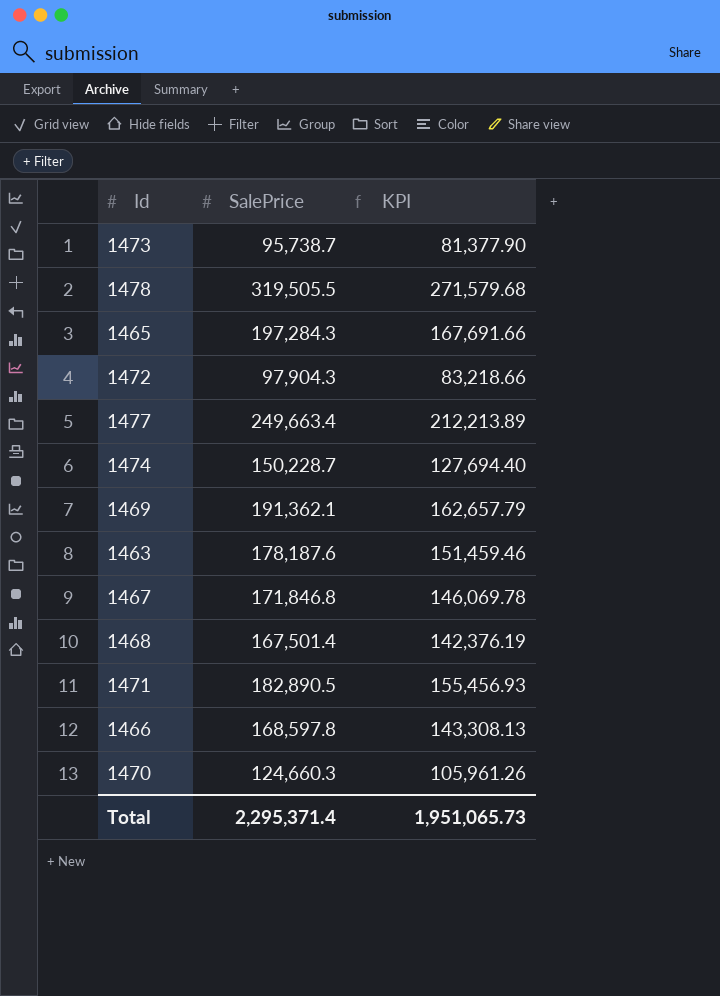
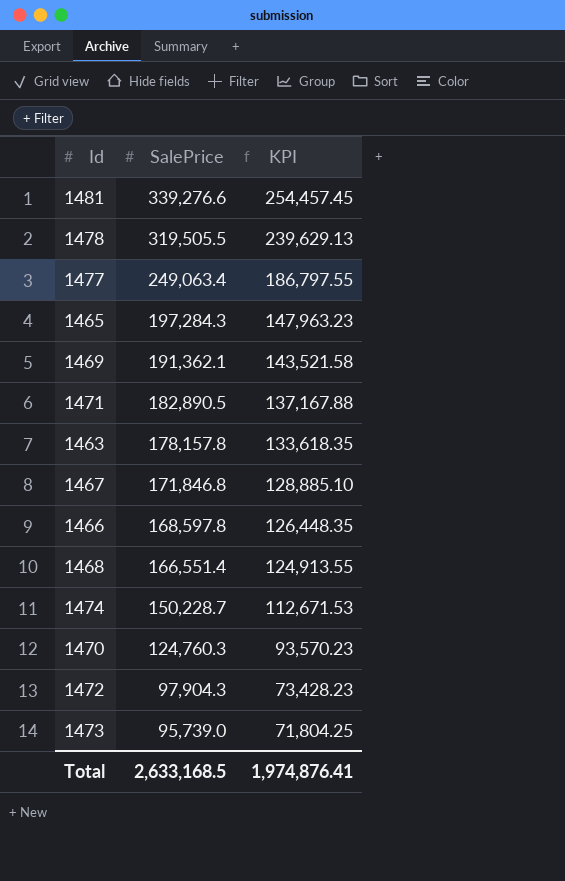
row order: none -> SalePrice descending
column KPI | formula: [SalePrice] * 0.85 -> [SalePrice] * 0.75
row 1481: none -> 339,276.6 | 254,457.45
1477 | SalePrice: 249,663.4 -> 249,063.4
1463 | SalePrice: 178,187.6 -> 178,157.8
1468 | SalePrice: 167,501.4 -> 166,551.4
1470 | SalePrice: 124,660.3 -> 124,760.3
1473 | SalePrice: 95,738.7 -> 95,739.0
Total | SalePrice: 2,295,371.4 -> 2,633,168.5
Total | KPI: 1,951,065.73 -> 1,974,876.41

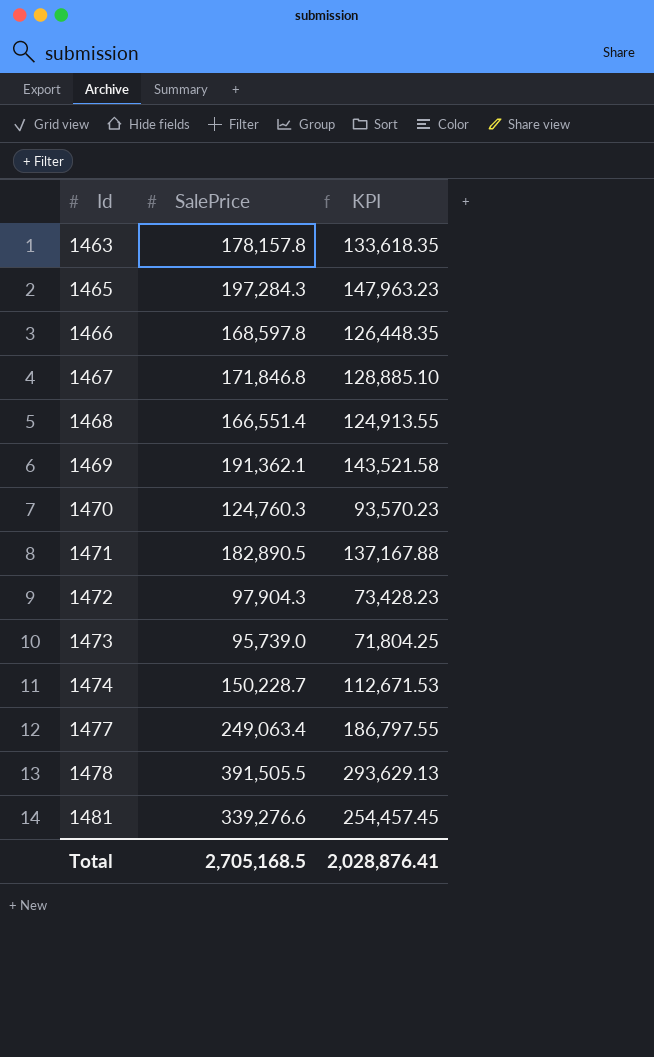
row order: SalePrice descending -> Id ascending
1478 | SalePrice: 319,505.5 -> 391,505.5
1478 | KPI: 239,629.13 -> 293,629.13
Total | SalePrice: 2,633,168.5 -> 2,705,168.5
Total | KPI: 1,974,876.41 -> 2,028,876.41

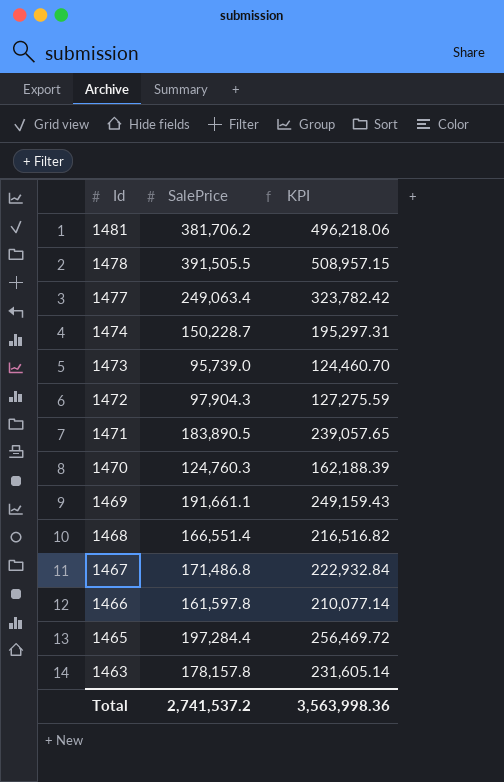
row order: Id ascending -> Id descending
column KPI | formula: [SalePrice] * 0.75 -> [SalePrice] * 1.3
1481 | SalePrice: 339,276.6 -> 381,706.2
1471 | SalePrice: 182,890.5 -> 183,890.5
1469 | SalePrice: 191,362.1 -> 191,661.1
1467 | SalePrice: 171,846.8 -> 171,486.8
1466 | SalePrice: 168,597.8 -> 161,597.8
1465 | SalePrice: 197,284.3 -> 197,284.4
Total | SalePrice: 2,705,168.5 -> 2,741,537.2
Total | KPI: 2,028,876.41 -> 3,563,998.36

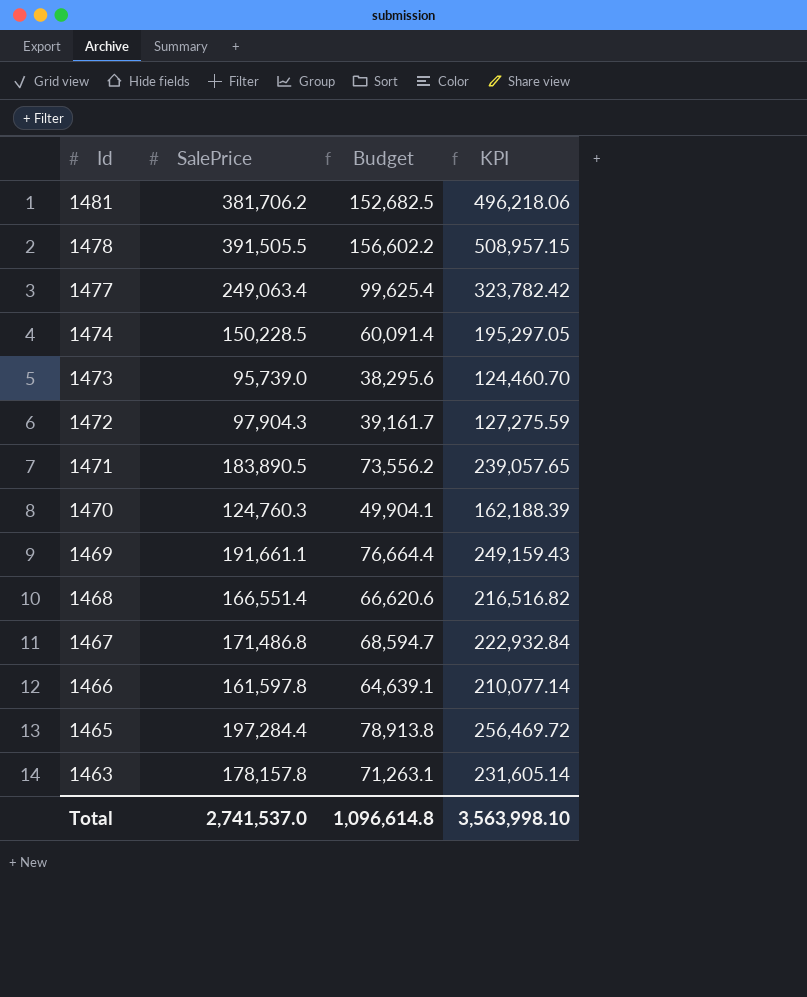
column Budget | formula: none -> [SalePrice] * 0.4
1474 | SalePrice: 150,228.7 -> 150,228.5
1474 | KPI: 195,297.31 -> 195,297.05
Total | SalePrice: 2,741,537.2 -> 2,741,537.0
Total | KPI: 3,563,998.36 -> 3,563,998.10

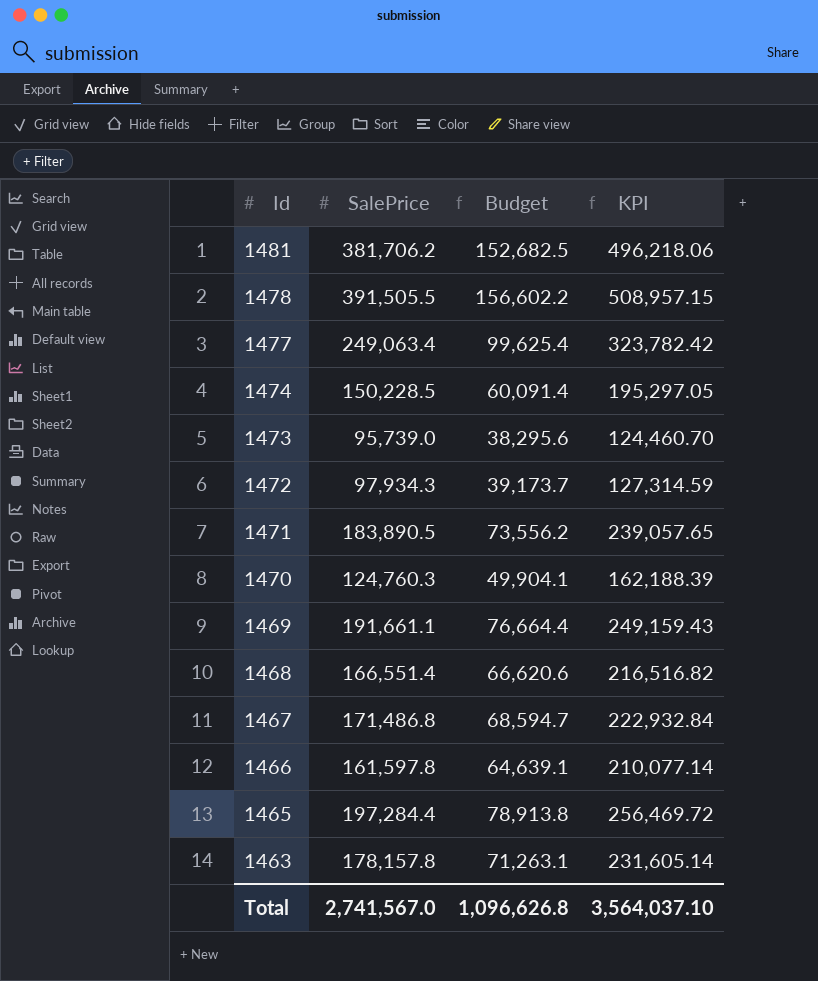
1472 | SalePrice: 97,904.3 -> 97,934.3
1472 | Budget: 39,161.7 -> 39,173.7
1472 | KPI: 127,275.59 -> 127,314.59
Total | SalePrice: 2,741,537.0 -> 2,741,567.0
Total | Budget: 1,096,614.8 -> 1,096,626.8
Total | KPI: 3,563,998.10 -> 3,564,037.10

